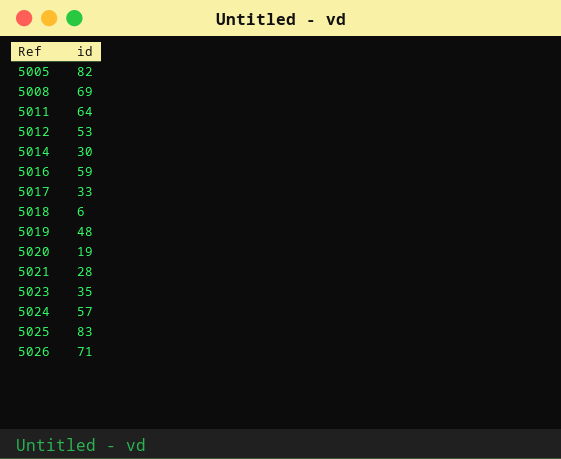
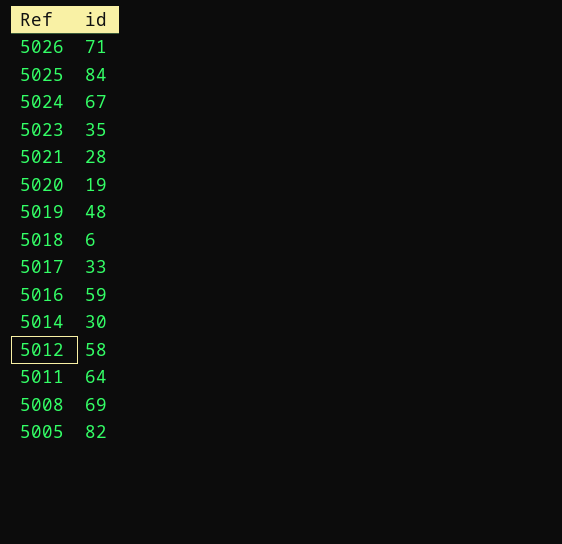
row order: Ref ascending -> Ref descending
5025 | id: 83 -> 84
5024 | id: 57 -> 67
5012 | id: 53 -> 58

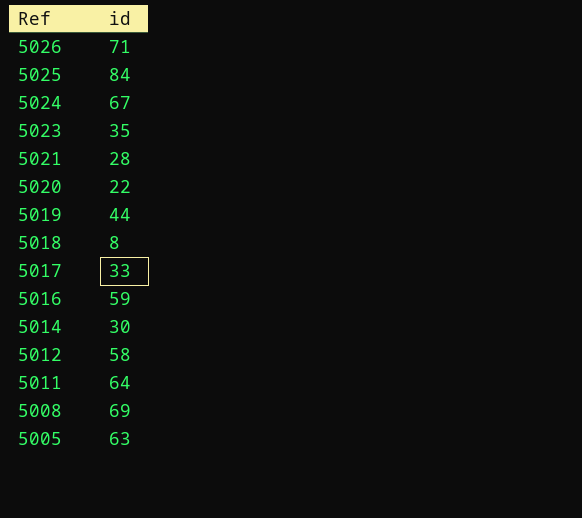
5020 | id: 19 -> 22
5019 | id: 48 -> 44
5018 | id: 6 -> 8
5005 | id: 82 -> 63

